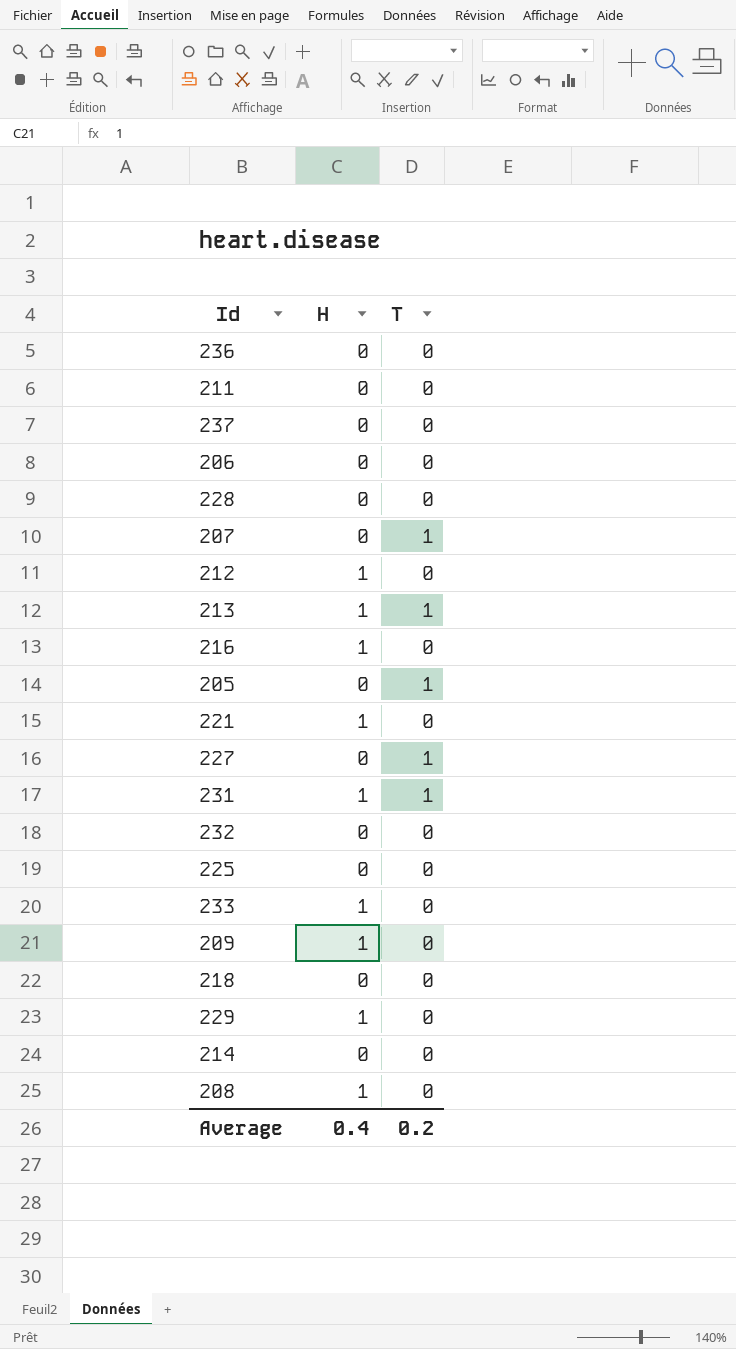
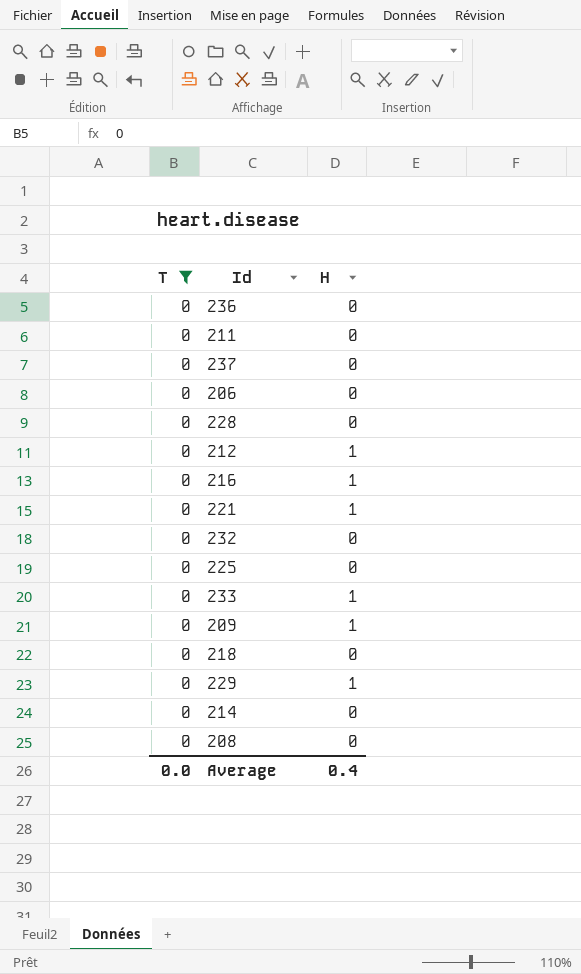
filter: none -> T = 0
column T | position: 3 -> 1
208 | H: 1 -> 0
Average | T: 0.2 -> 0.0

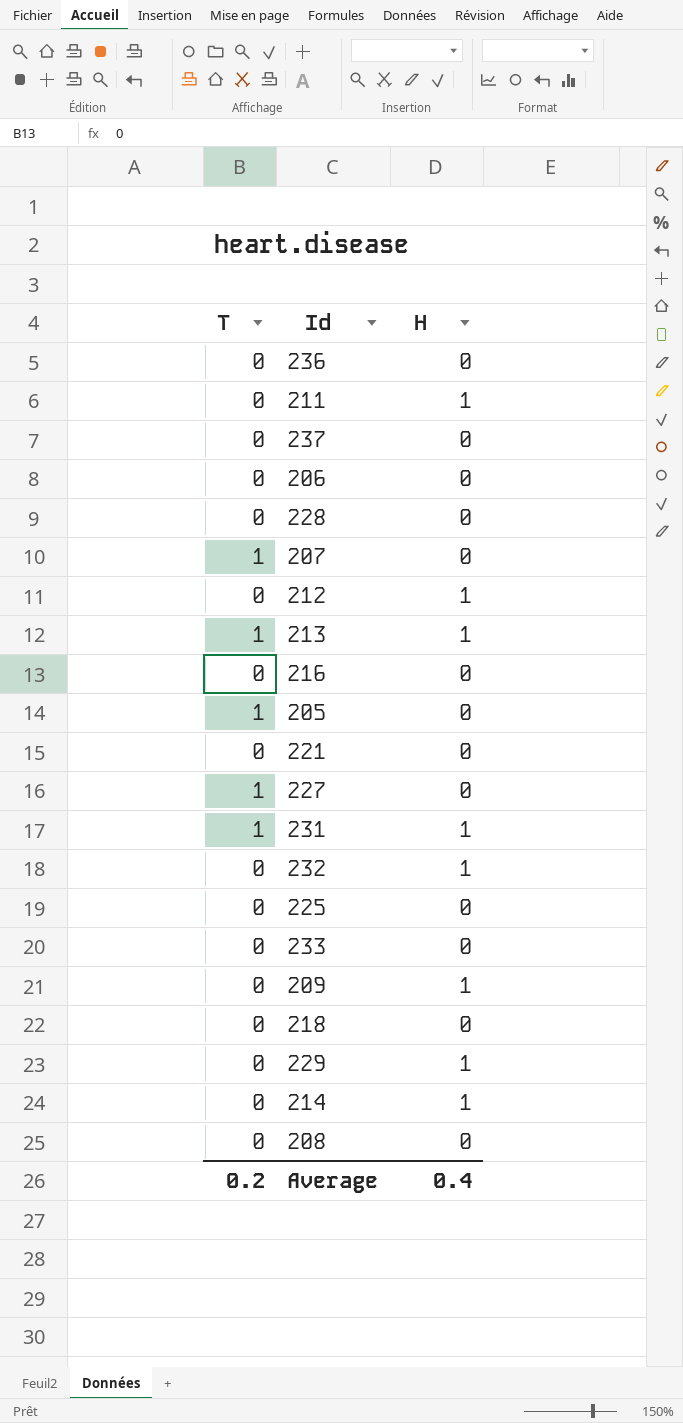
filter: T = 0 -> none
211 | H: 0 -> 1
216 | H: 1 -> 0
221 | H: 1 -> 0
232 | H: 0 -> 1
233 | H: 1 -> 0
214 | H: 0 -> 1
Average | T: 0.0 -> 0.2

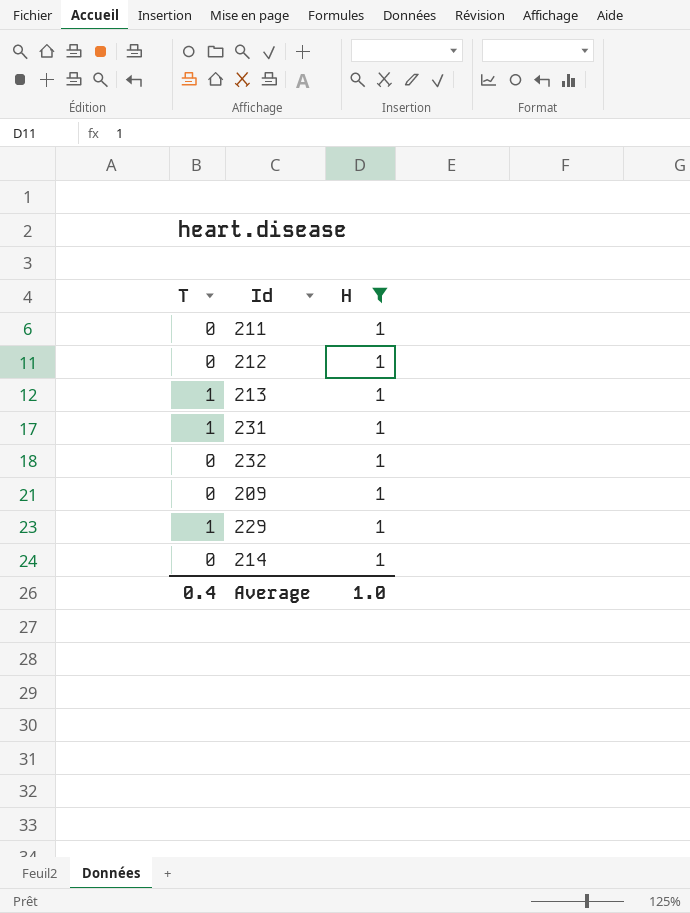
filter: none -> H = 1
229 | T: 0 -> 1
Average | T: 0.2 -> 0.4
Average | H: 0.4 -> 1.0

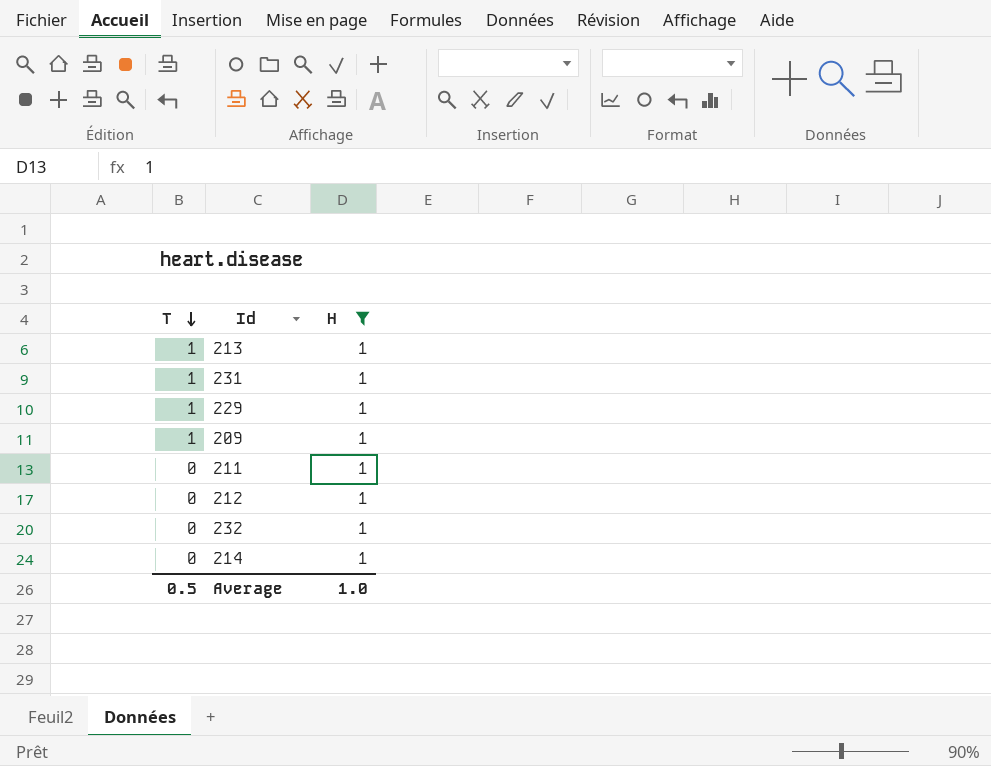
row order: none -> T descending
209 | T: 0 -> 1
Average | T: 0.4 -> 0.5

